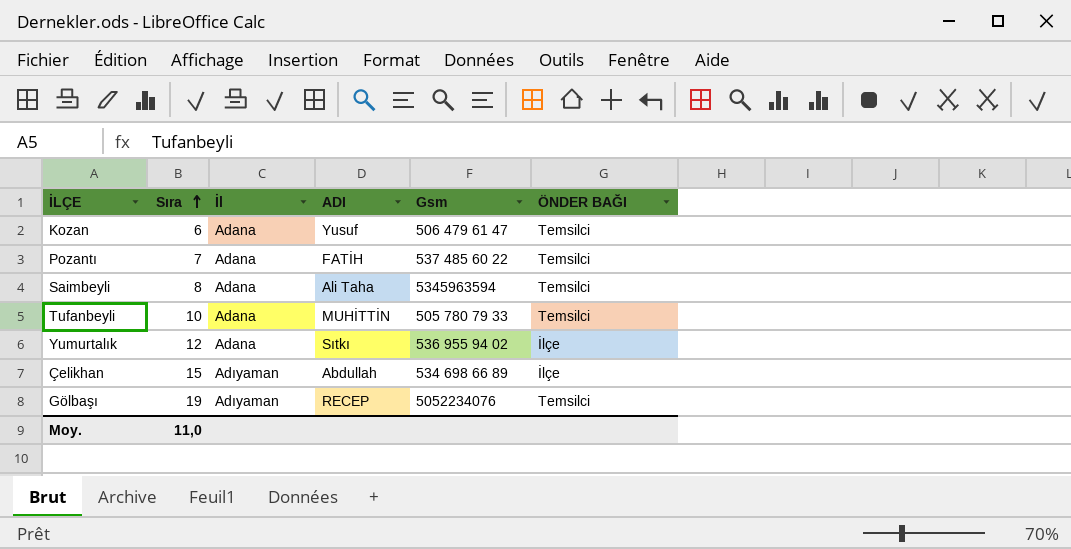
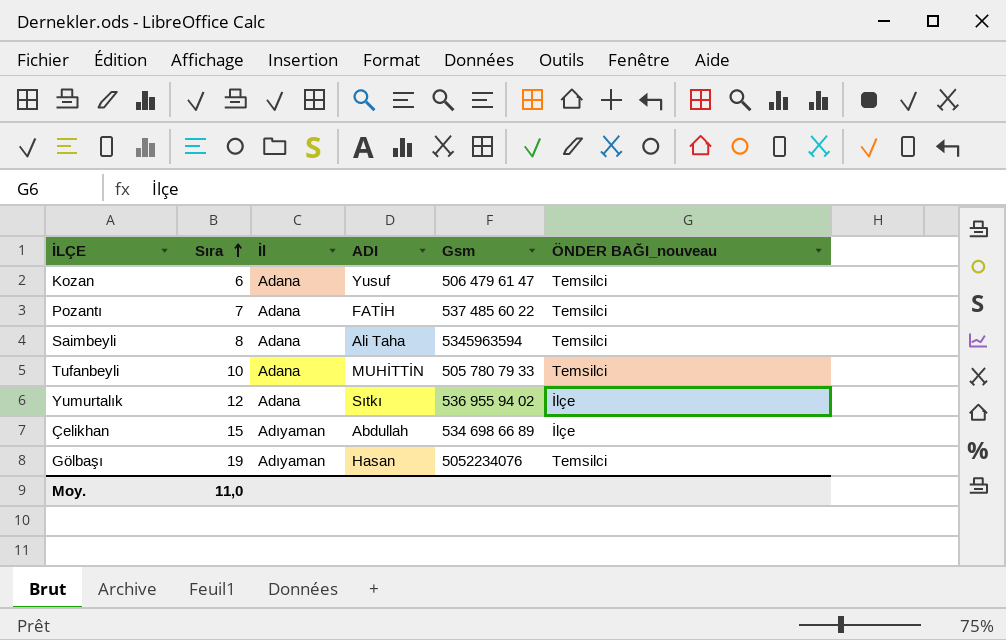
column name: ÖNDER BAĞI -> ÖNDER BAĞI_nouveau
Gölbaşı | ADI: RECEP -> Hasan

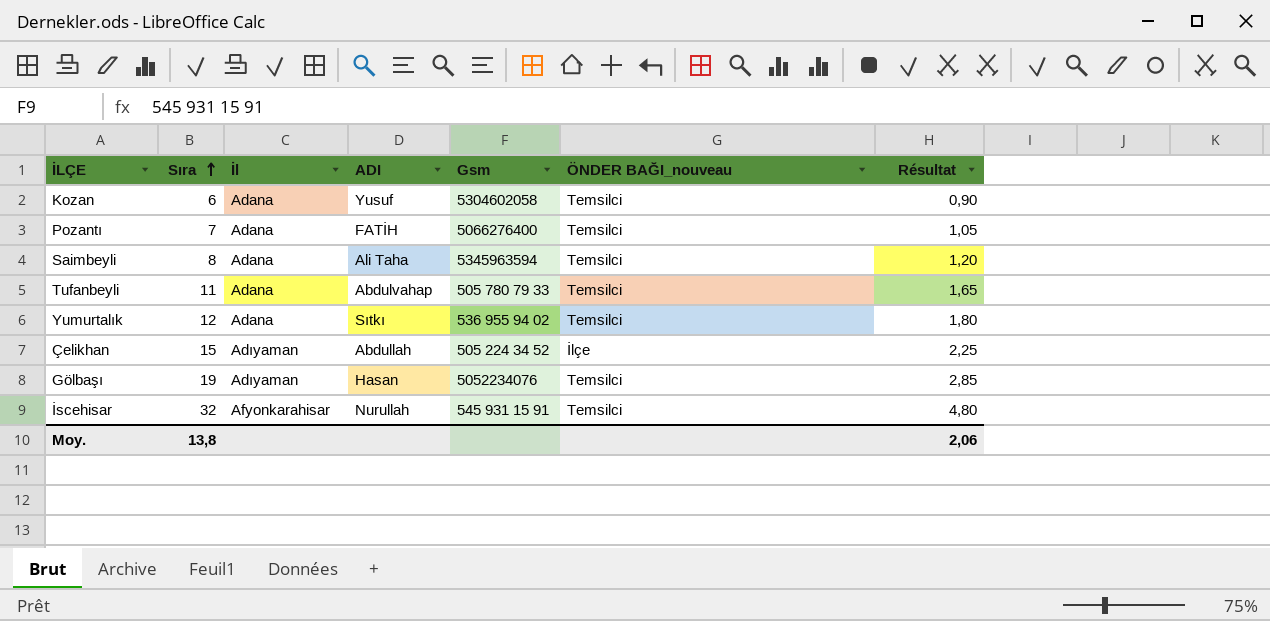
column Résultat | formula: none -> [Sıra] * 0,15
Kozan | Gsm: 506 479 61 47 -> 5304602058
Pozantı | Gsm: 537 485 60 22 -> 5066276400
Tufanbeyli | Sıra: 10 -> 11
Tufanbeyli | ADI: MUHİTTİN -> Abdulvahap
Yumurtalık | ÖNDER BAĞI_nouveau: İlçe -> Temsilci
Çelikhan | Gsm: 534 698 66 89 -> 505 224 34 52
row İscehisar: none -> 32 | Afyonkarahisar | Nurullah | 545 931 15 91 | Temsilci | 4,80
Moy. | Sıra: 11,0 -> 13,8

